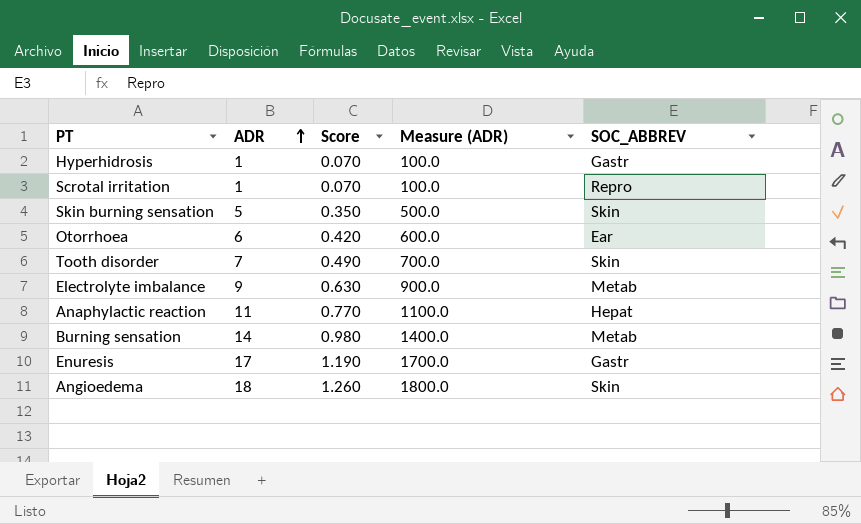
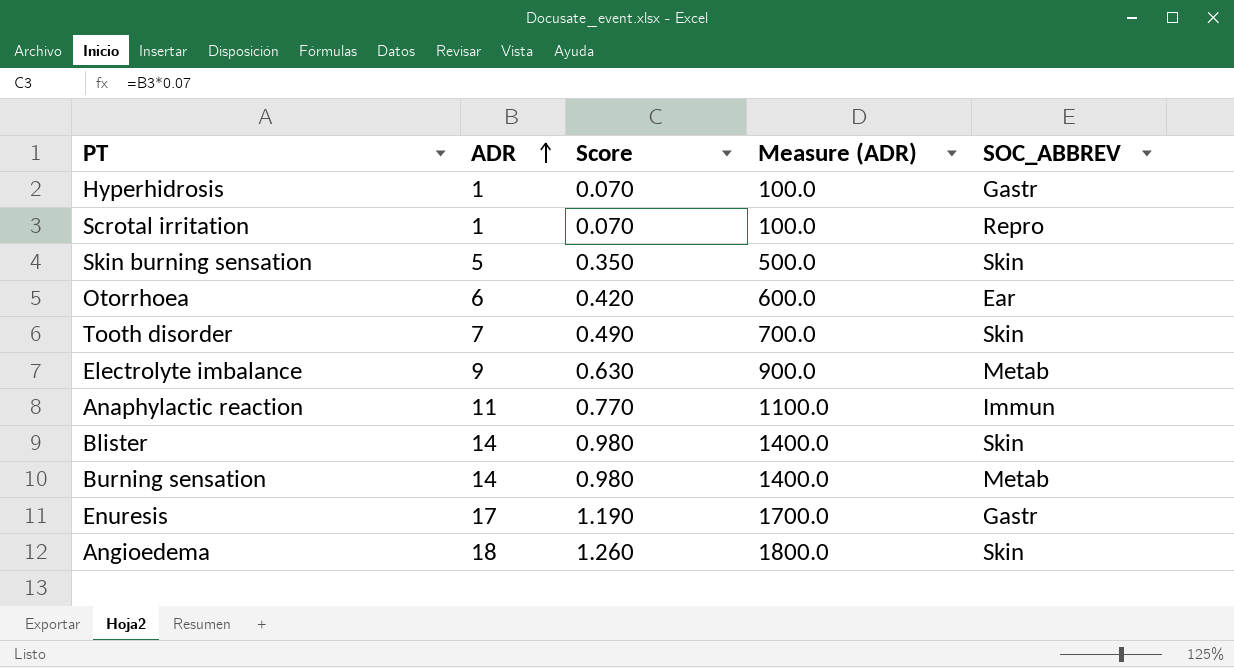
Anaphylactic reaction | SOC_ABBREV: Hepat -> Immun
row Blister: none -> 14 | 0.980 | 1400.0 | Skin

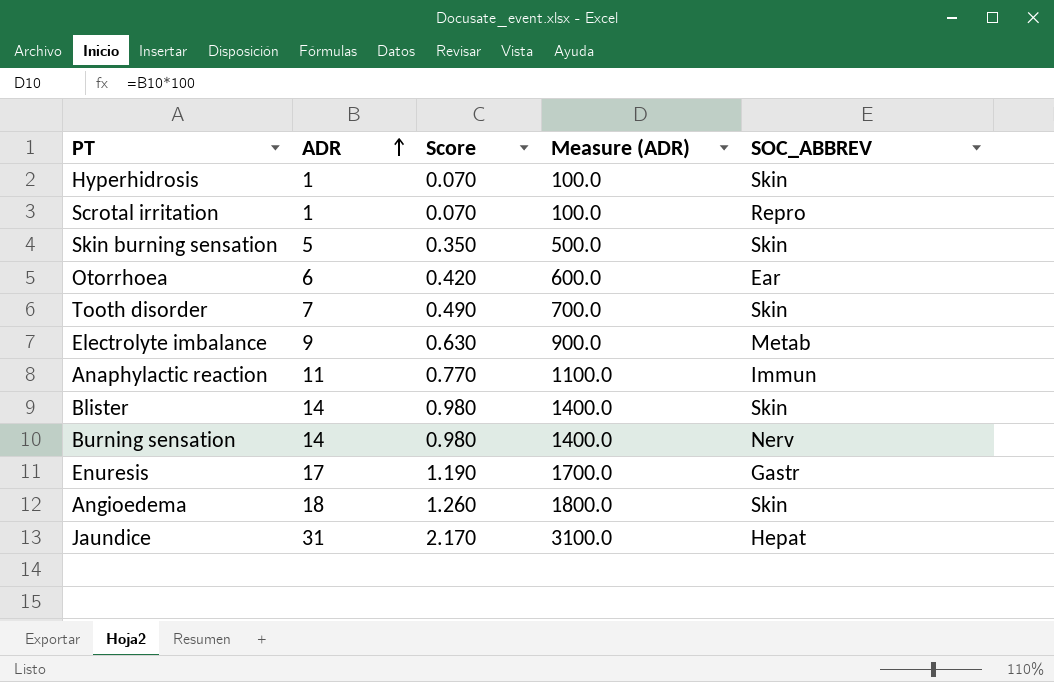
Hyperhidrosis | SOC_ABBREV: Gastr -> Skin
Burning sensation | SOC_ABBREV: Metab -> Nerv
row Jaundice: none -> 31 | 2.170 | 3100.0 | Hepat

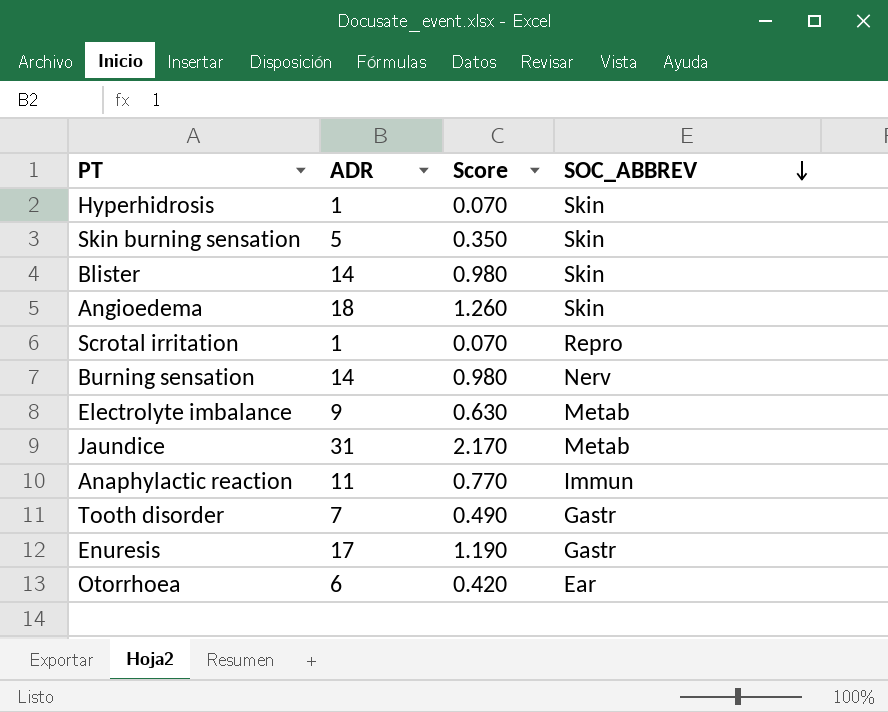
row order: ADR ascending -> SOC_ABBREV descending
column Measure (ADR) | formula: [ADR] * 100 -> none
Jaundice | SOC_ABBREV: Hepat -> Metab
Tooth disorder | SOC_ABBREV: Skin -> Gastr

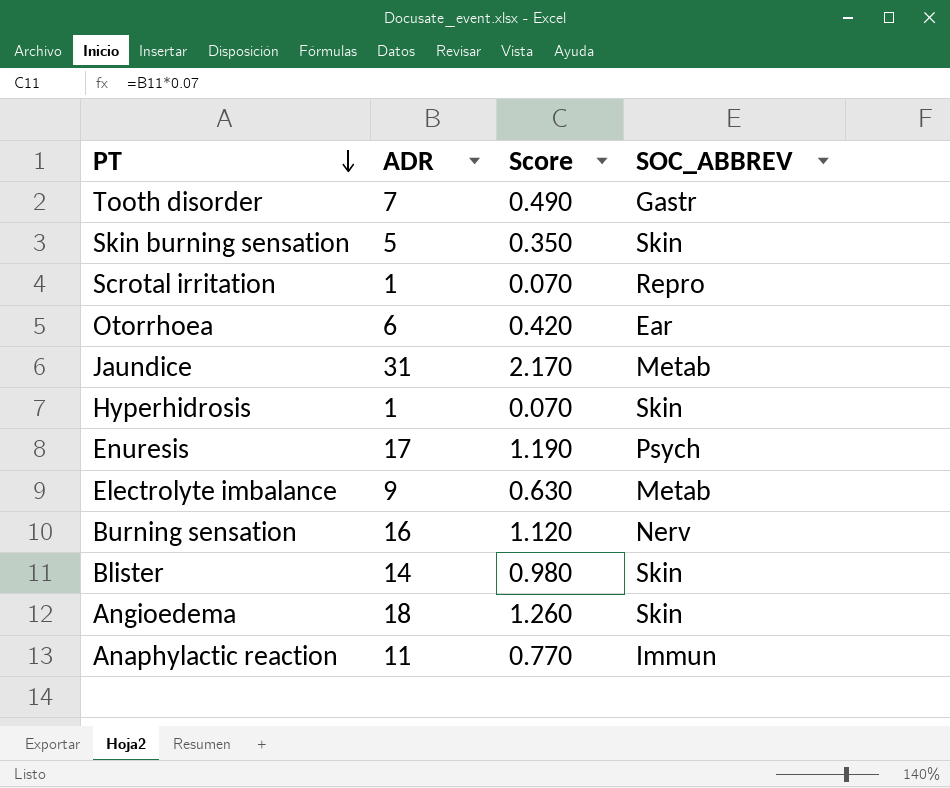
row order: SOC_ABBREV descending -> PT descending
Enuresis | SOC_ABBREV: Gastr -> Psych
Burning sensation | ADR: 14 -> 16
Burning sensation | Score: 0.980 -> 1.120

